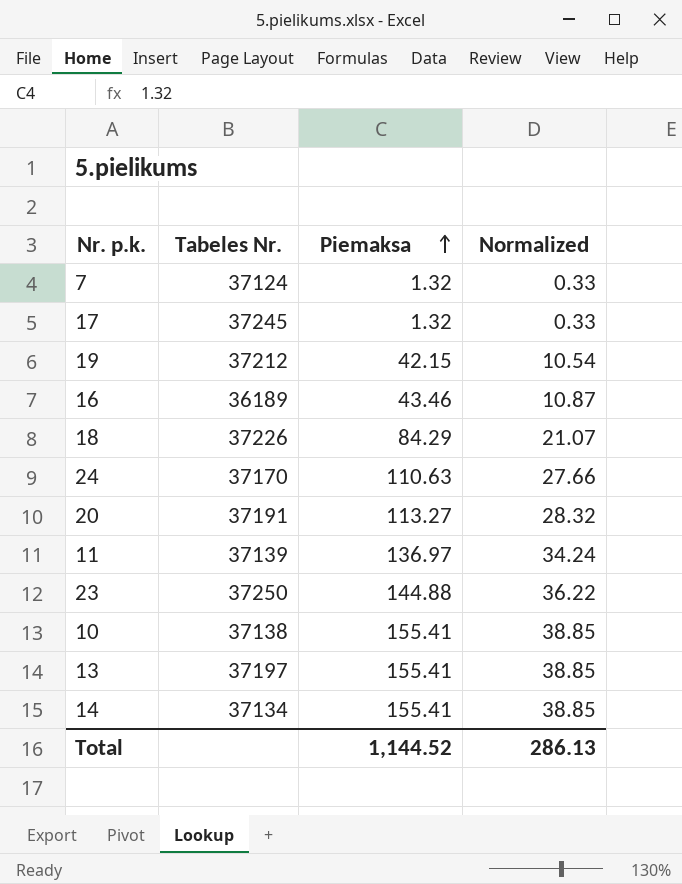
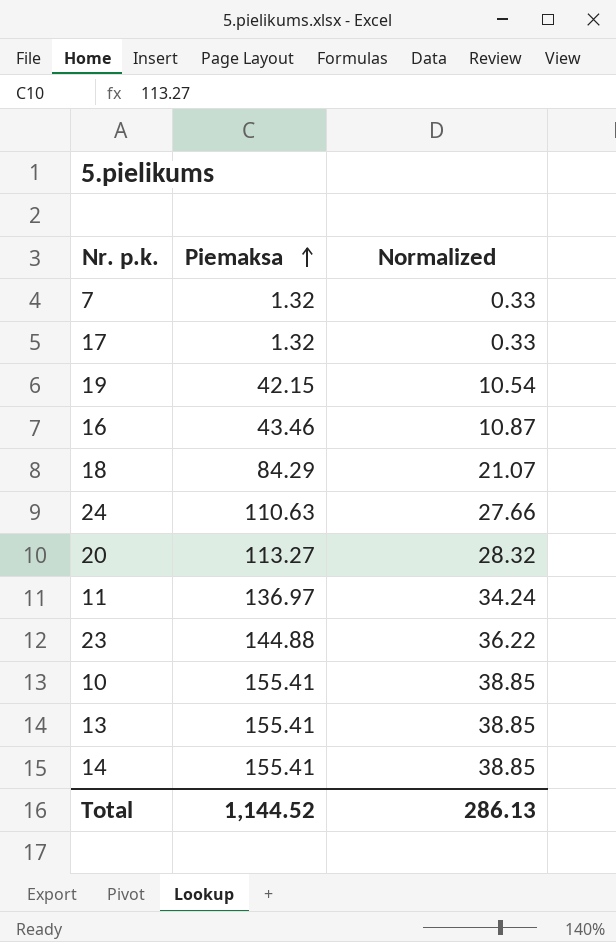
column Tabeles Nr. | position: 2 -> none

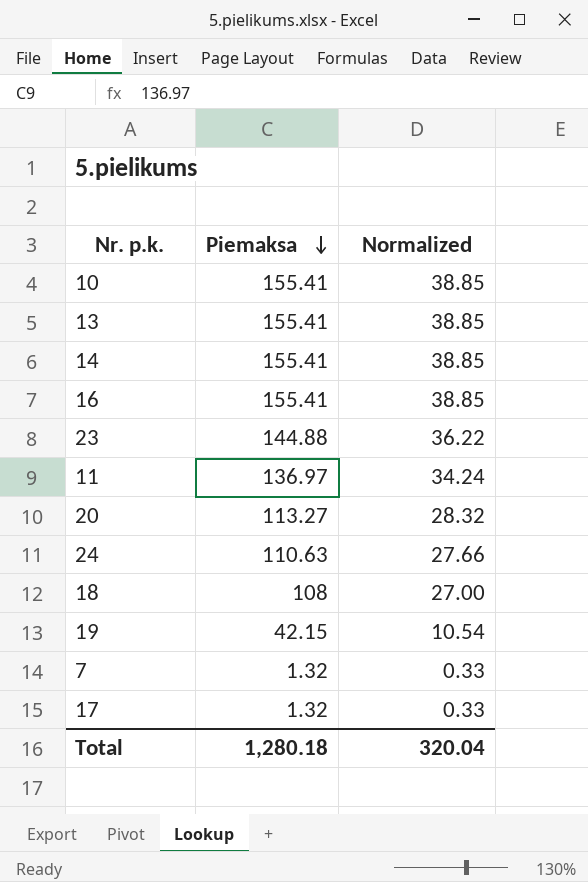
row order: Piemaksa ascending -> Piemaksa descending
16 | Piemaksa: 43.46 -> 155.41
16 | Normalized: 10.87 -> 38.85
18 | Piemaksa: 84.29 -> 108
18 | Normalized: 21.07 -> 27.00
Total | Piemaksa: 1,144.52 -> 1,280.18
Total | Normalized: 286.13 -> 320.04

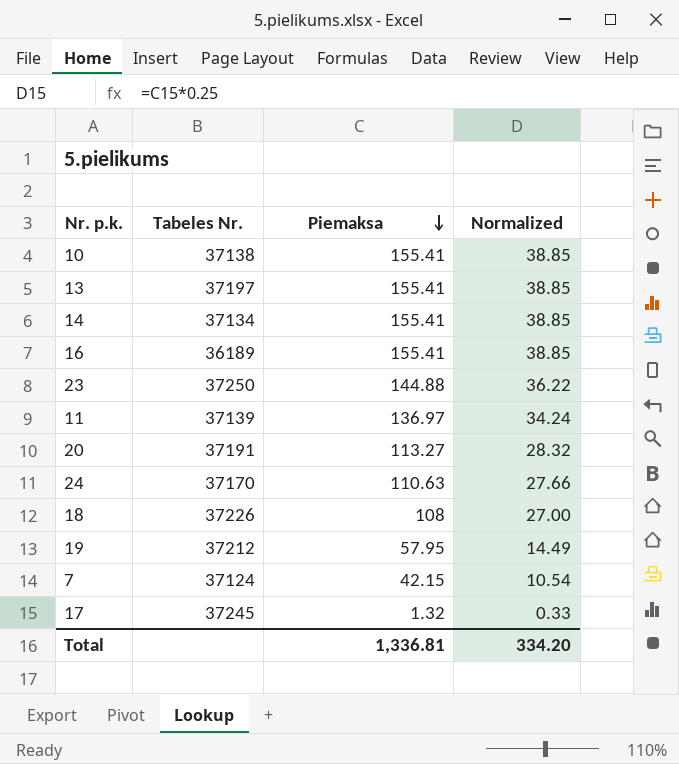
column Tabeles Nr. | position: none -> 2
19 | Piemaksa: 42.15 -> 57.95
19 | Normalized: 10.54 -> 14.49
7 | Piemaksa: 1.32 -> 42.15
7 | Normalized: 0.33 -> 10.54
Total | Piemaksa: 1,280.18 -> 1,336.81
Total | Normalized: 320.04 -> 334.20

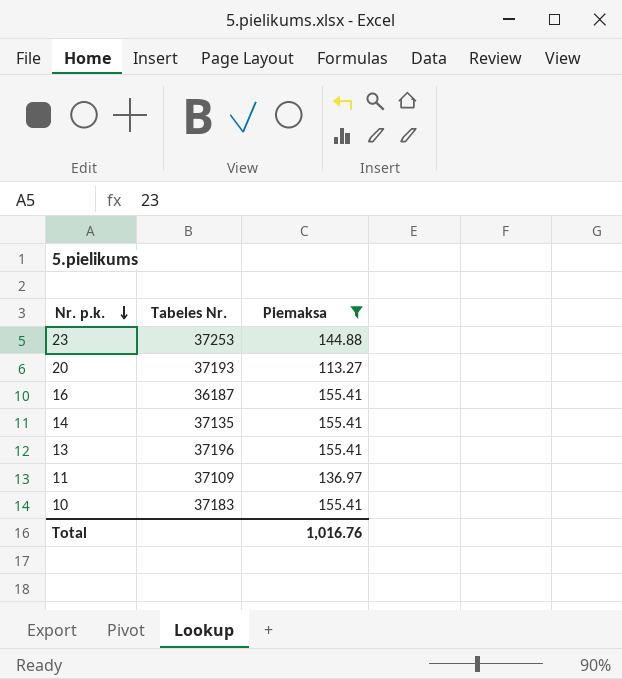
filter: none -> Piemaksa >= 113.27
row order: Piemaksa descending -> Nr. p.k. descending
column Normalized | formula: [Piemaksa] * 0.25 -> none
23 | Tabeles Nr.: 37250 -> 37253
20 | Tabeles Nr.: 37191 -> 37193
16 | Tabeles Nr.: 36189 -> 36187
14 | Tabeles Nr.: 37134 -> 37135
13 | Tabeles Nr.: 37197 -> 37196
11 | Tabeles Nr.: 37139 -> 37109
10 | Tabeles Nr.: 37138 -> 37183
Total | Piemaksa: 1,336.81 -> 1,016.76

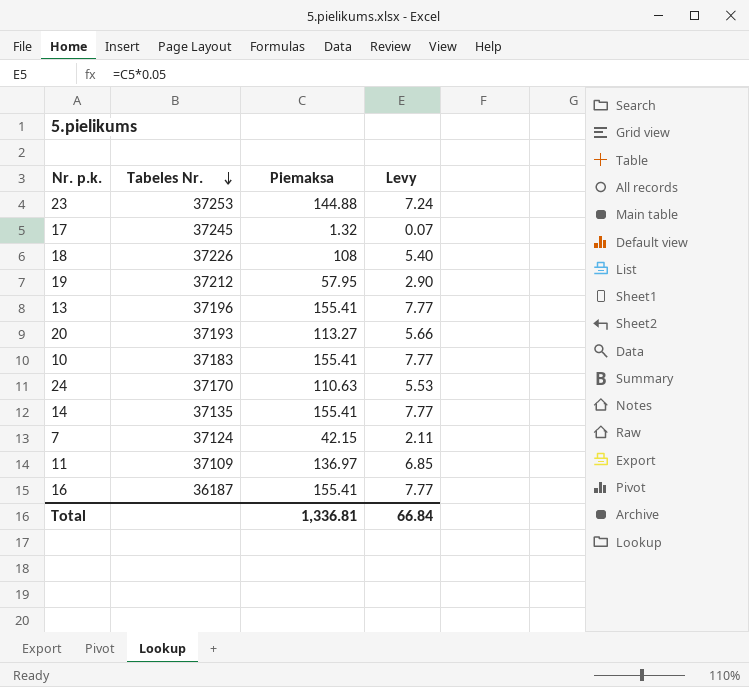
filter: Piemaksa >= 113.27 -> none
row order: Nr. p.k. descending -> Tabeles Nr. descending
column Levy | formula: none -> [Piemaksa] * 0.05
Total | Piemaksa: 1,016.76 -> 1,336.81

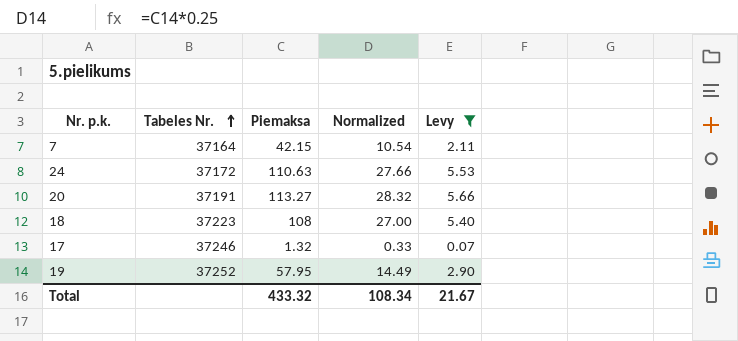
filter: none -> Levy <= 5.66
row order: Tabeles Nr. descending -> Tabeles Nr. ascending
column Normalized | formula: none -> [Piemaksa] * 0.25
7 | Tabeles Nr.: 37124 -> 37164
24 | Tabeles Nr.: 37170 -> 37172
20 | Tabeles Nr.: 37193 -> 37191
18 | Tabeles Nr.: 37226 -> 37223
17 | Tabeles Nr.: 37245 -> 37246
19 | Tabeles Nr.: 37212 -> 37252
Total | Piemaksa: 1,336.81 -> 433.32
Total | Levy: 66.84 -> 21.67

